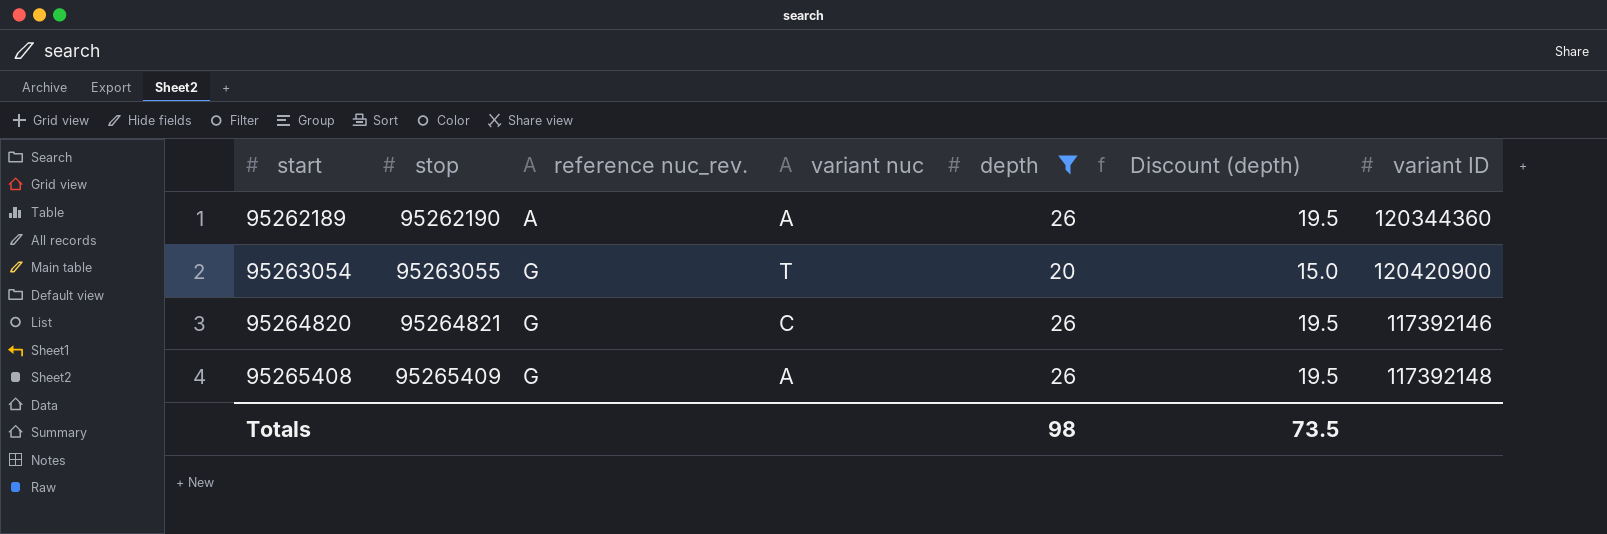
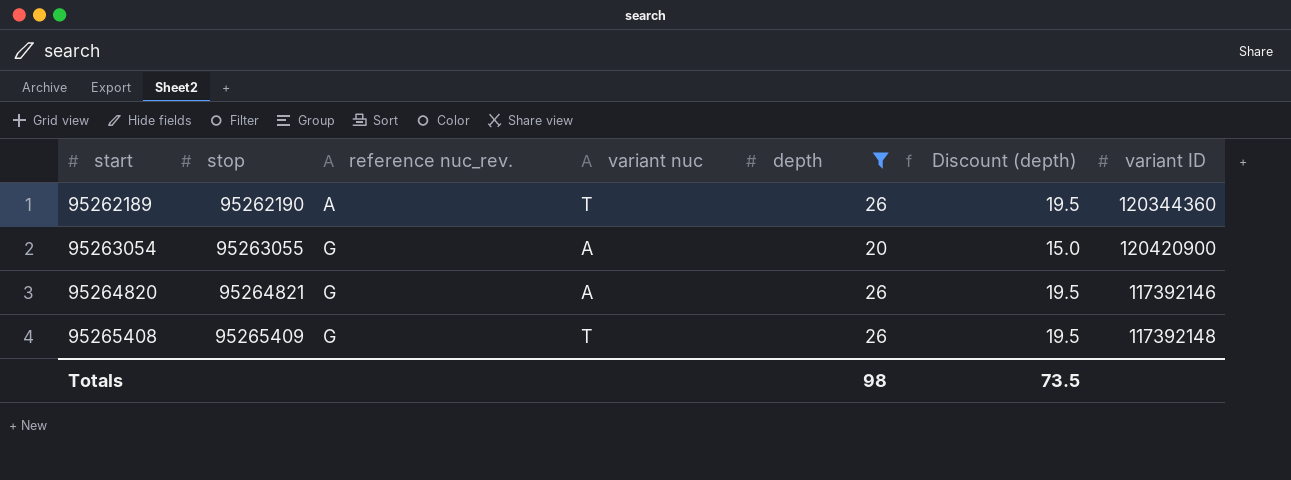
95262189 | variant nuc: A -> T
95263054 | variant nuc: T -> A
95264820 | variant nuc: C -> A
95265408 | variant nuc: A -> T

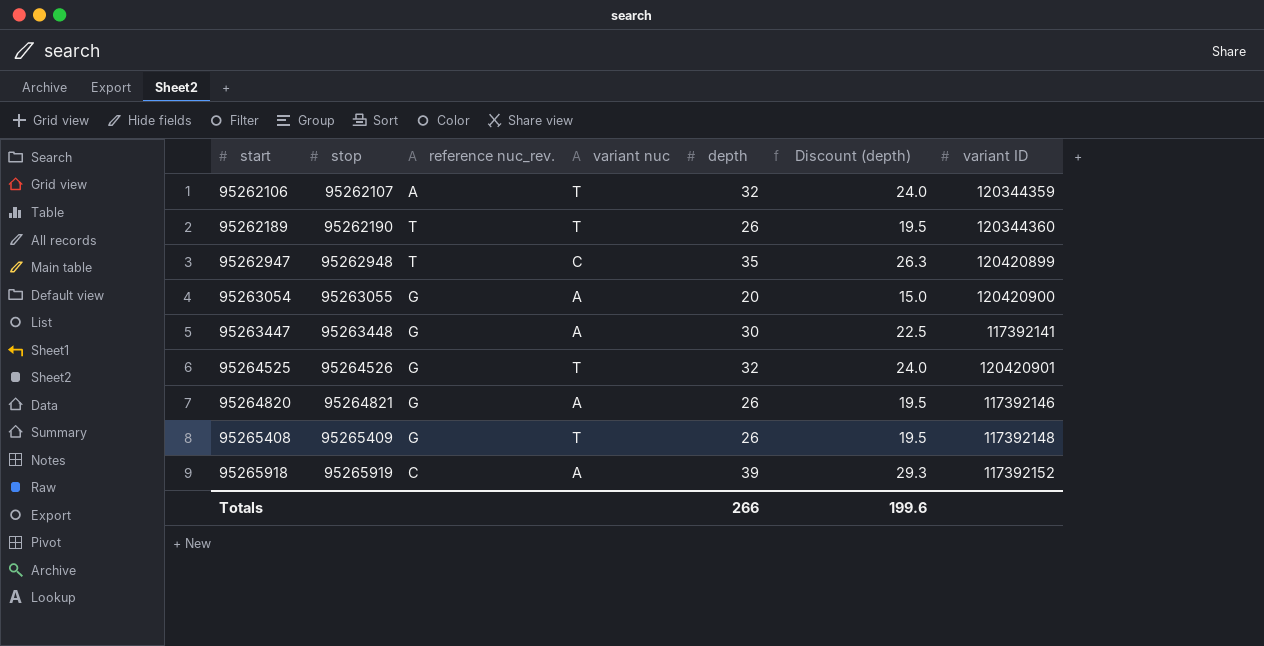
filter: depth <= 26 -> none
95262189 | reference nuc_rev.: A -> T
Totals | depth: 98 -> 266
Totals | Discount (depth): 73.5 -> 199.6

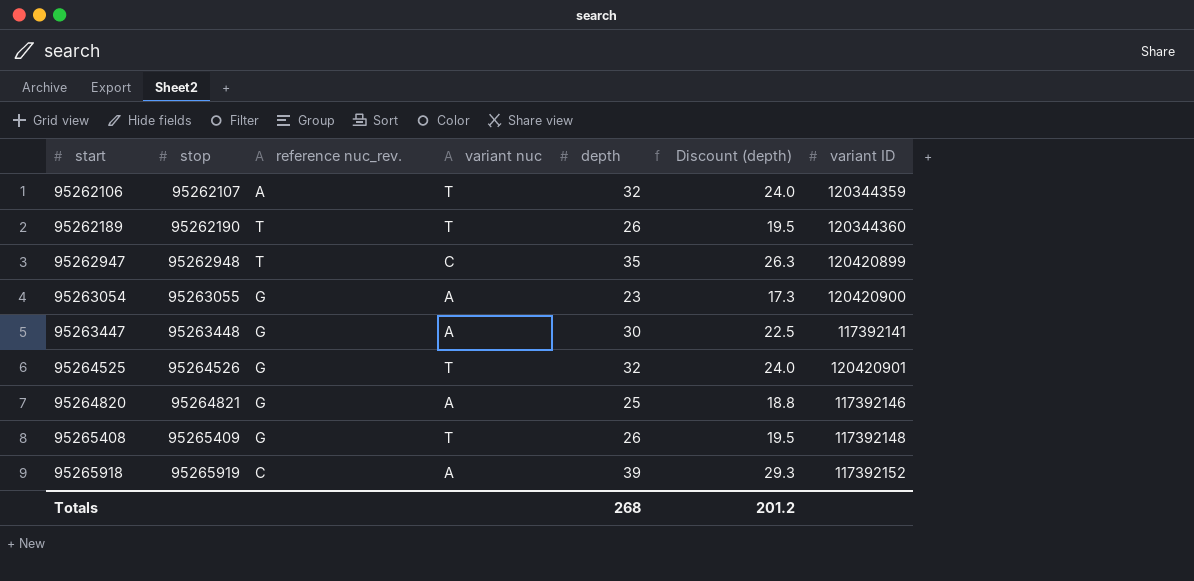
95263054 | depth: 20 -> 23
95263054 | Discount (depth): 15.0 -> 17.3
95264820 | depth: 26 -> 25
95264820 | Discount (depth): 19.5 -> 18.8
Totals | depth: 266 -> 268
Totals | Discount (depth): 199.6 -> 201.2

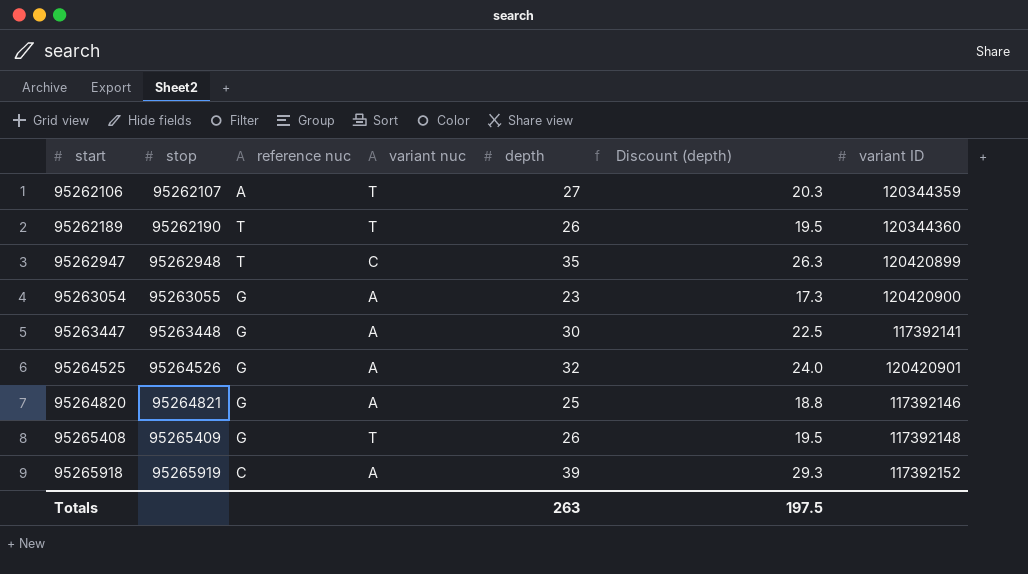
column name: reference nuc_rev. -> reference nuc
95262106 | depth: 32 -> 27
95262106 | Discount (depth): 24.0 -> 20.3
95264525 | variant nuc: T -> A
Totals | depth: 268 -> 263
Totals | Discount (depth): 201.2 -> 197.5

